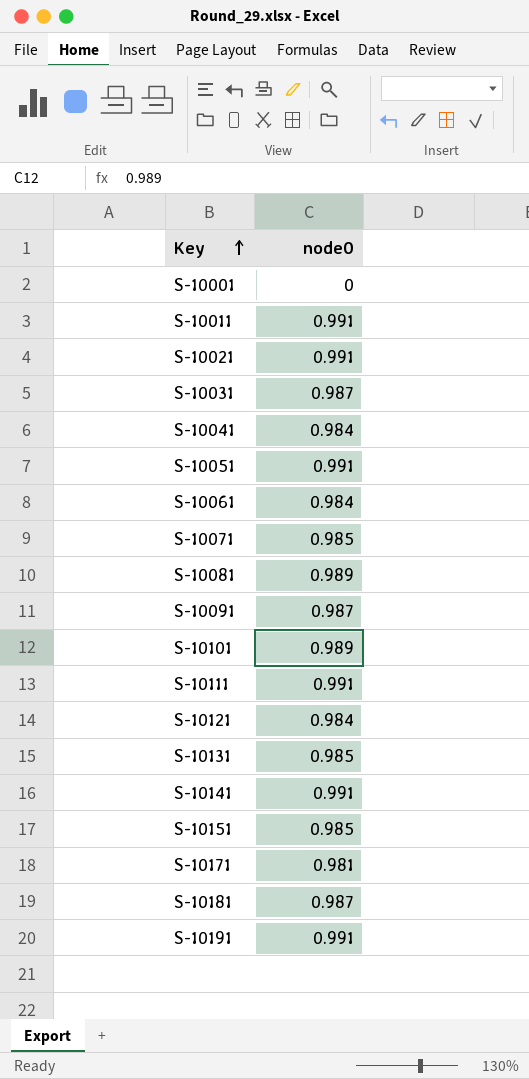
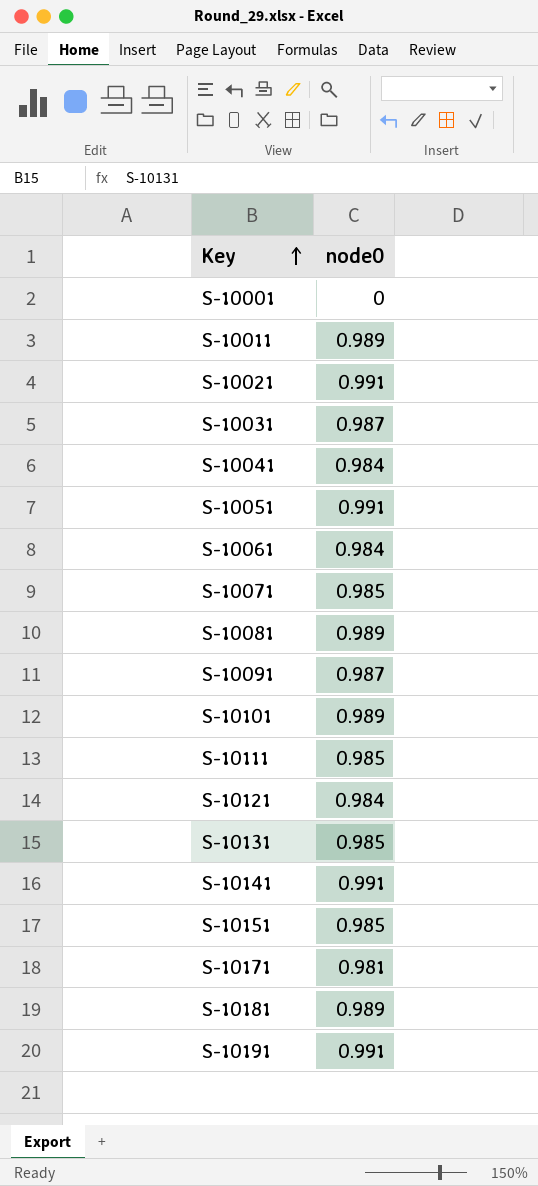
S-10011 | node0: 0.991 -> 0.989
S-10111 | node0: 0.991 -> 0.985
S-10181 | node0: 0.987 -> 0.989

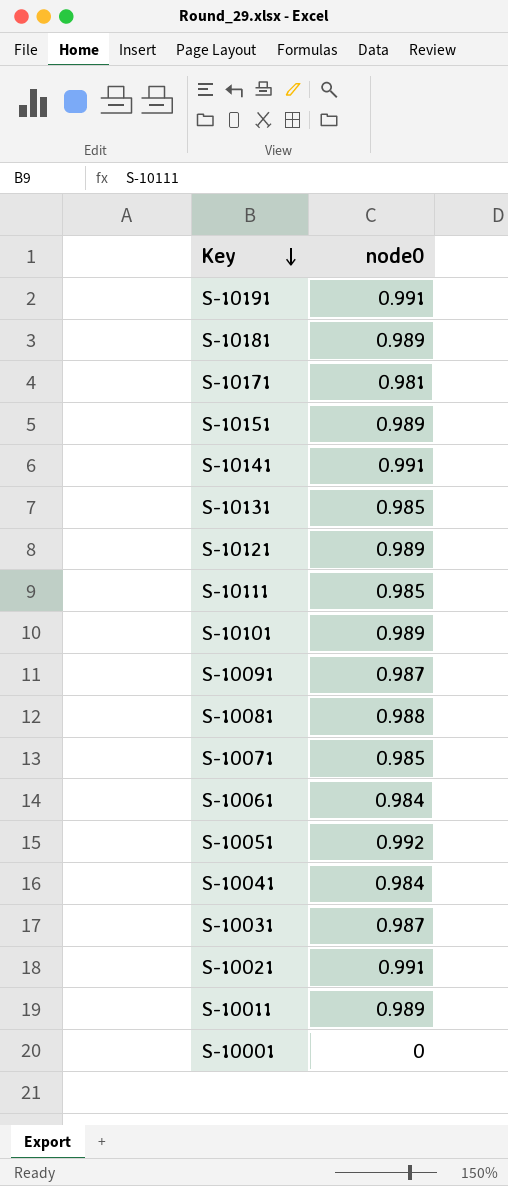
row order: Key ascending -> Key descending
S-10151 | node0: 0.985 -> 0.989
S-10121 | node0: 0.984 -> 0.989
S-10081 | node0: 0.989 -> 0.988
S-10051 | node0: 0.991 -> 0.992

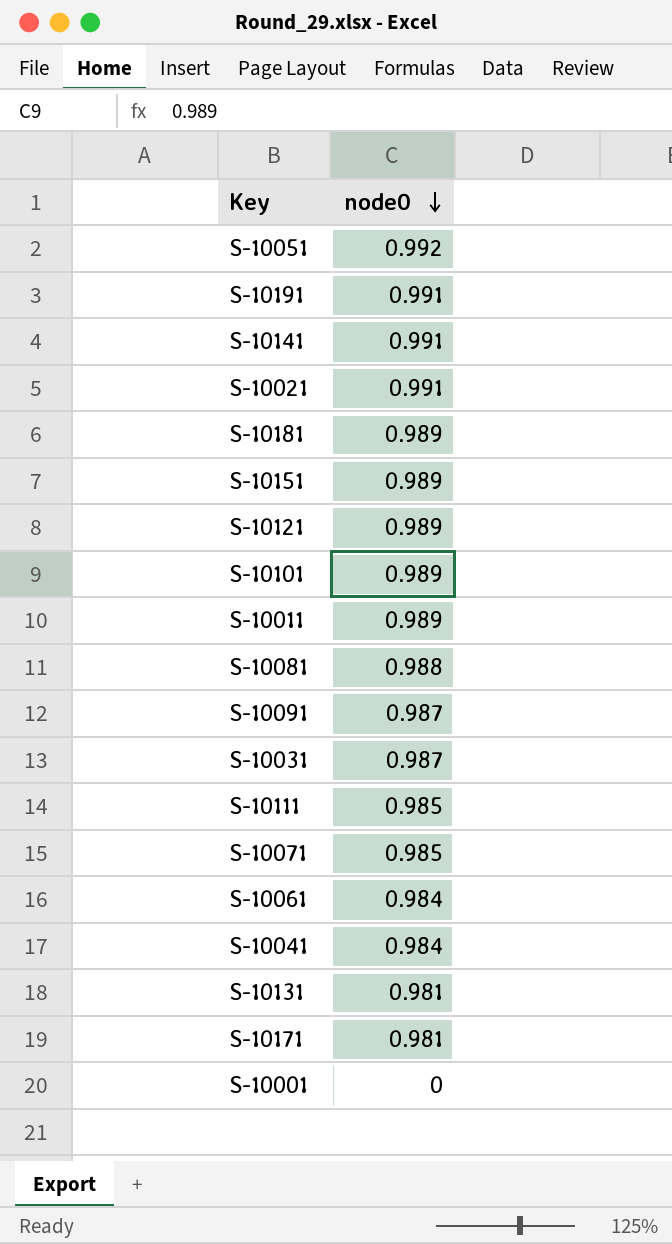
row order: Key descending -> node0 descending
S-10131 | node0: 0.985 -> 0.981

